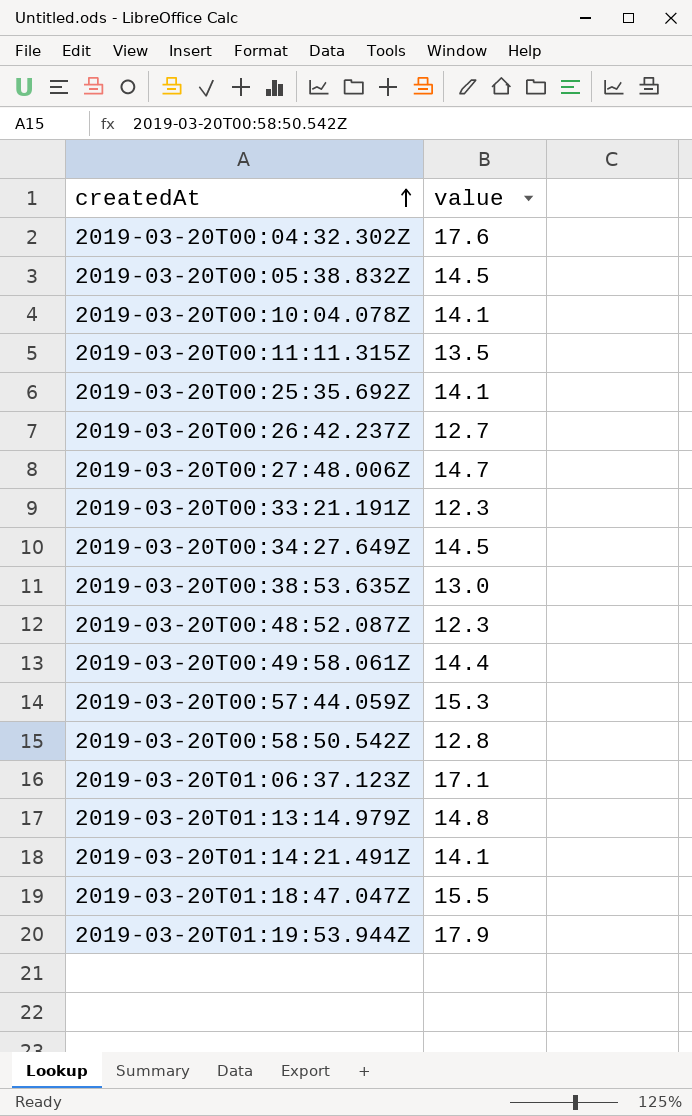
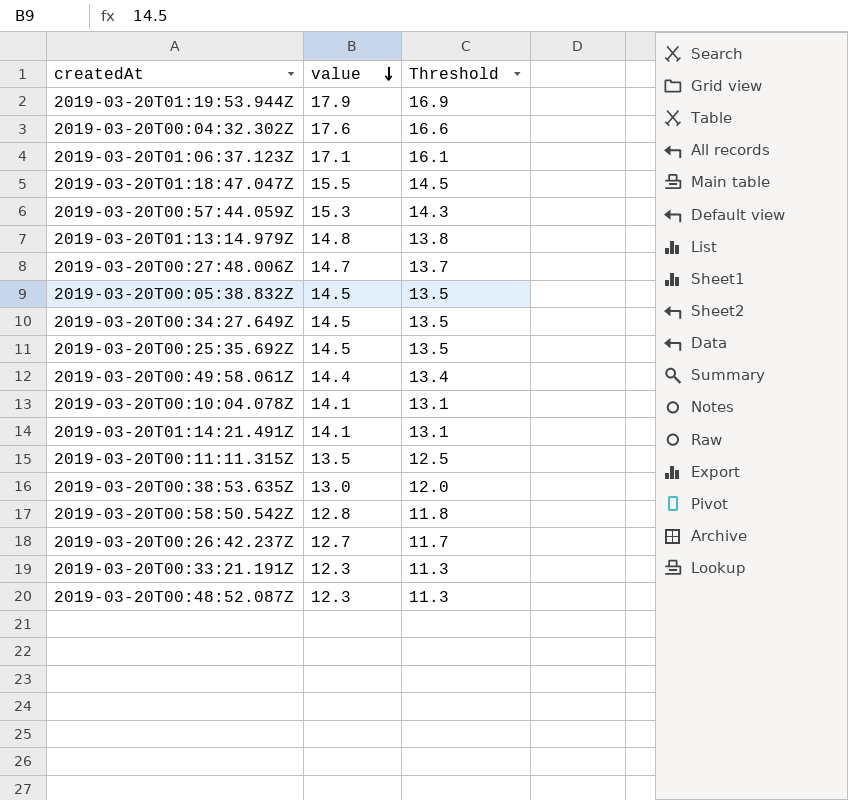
row order: createdAt ascending -> value descending
column Threshold | formula: none -> [value] - 1
2019-03-20T00:25:35.692Z | value: 14.1 -> 14.5

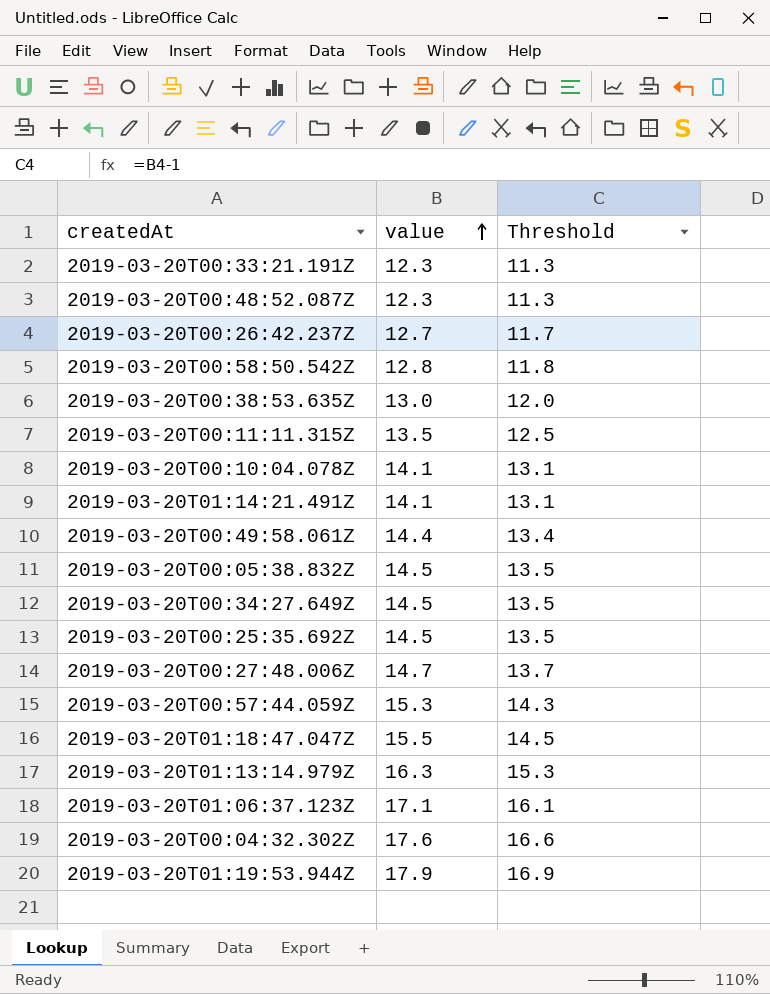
row order: value descending -> value ascending
2019-03-20T01:13:14.979Z | value: 14.8 -> 16.3
2019-03-20T01:13:14.979Z | Threshold: 13.8 -> 15.3

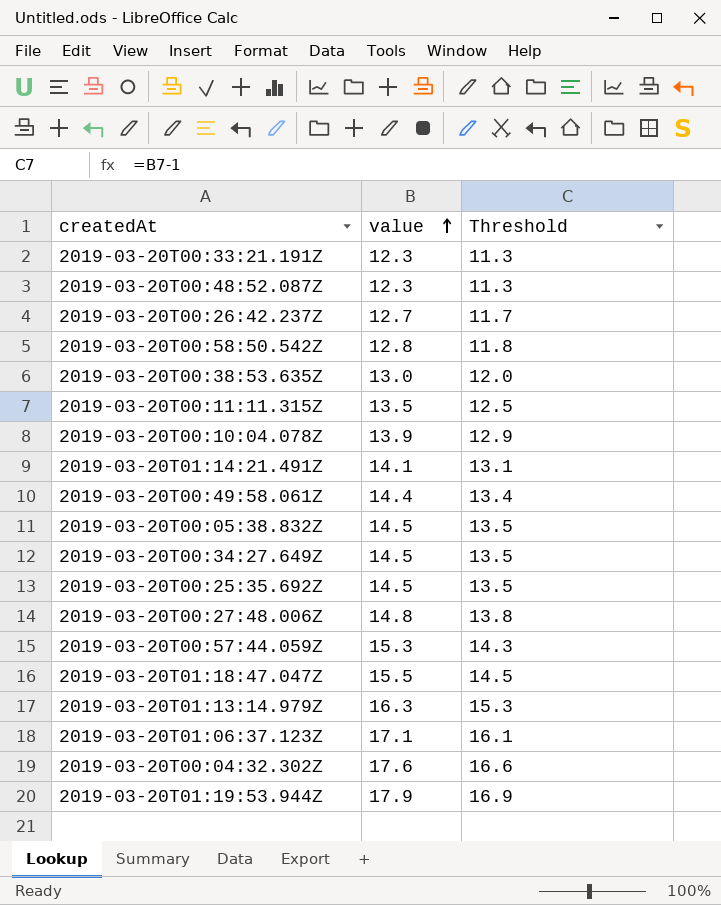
2019-03-20T00:10:04.078Z | value: 14.1 -> 13.9
2019-03-20T00:10:04.078Z | Threshold: 13.1 -> 12.9
2019-03-20T00:27:48.006Z | value: 14.7 -> 14.8
2019-03-20T00:27:48.006Z | Threshold: 13.7 -> 13.8

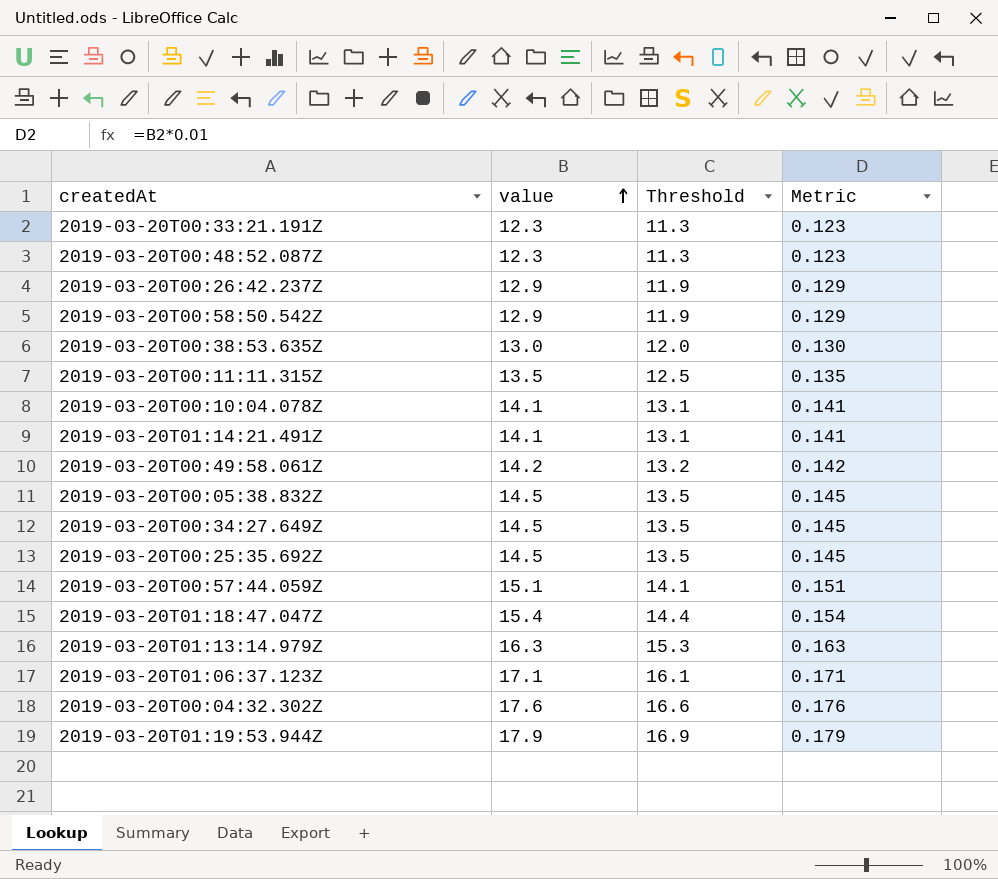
column Metric | formula: none -> [value] * 0.01
row 2019-03-20T00:27:48.006Z: 14.8 | 13.8 -> none
2019-03-20T00:26:42.237Z | value: 12.7 -> 12.9
2019-03-20T00:26:42.237Z | Threshold: 11.7 -> 11.9
2019-03-20T00:58:50.542Z | value: 12.8 -> 12.9
2019-03-20T00:58:50.542Z | Threshold: 11.8 -> 11.9
2019-03-20T00:10:04.078Z | value: 13.9 -> 14.1
2019-03-20T00:10:04.078Z | Threshold: 12.9 -> 13.1
2019-03-20T00:49:58.061Z | value: 14.4 -> 14.2
2019-03-20T00:49:58.061Z | Threshold: 13.4 -> 13.2
2019-03-20T00:57:44.059Z | value: 15.3 -> 15.1
2019-03-20T00:57:44.059Z | Threshold: 14.3 -> 14.1
2019-03-20T01:18:47.047Z | value: 15.5 -> 15.4
2019-03-20T01:18:47.047Z | Threshold: 14.5 -> 14.4

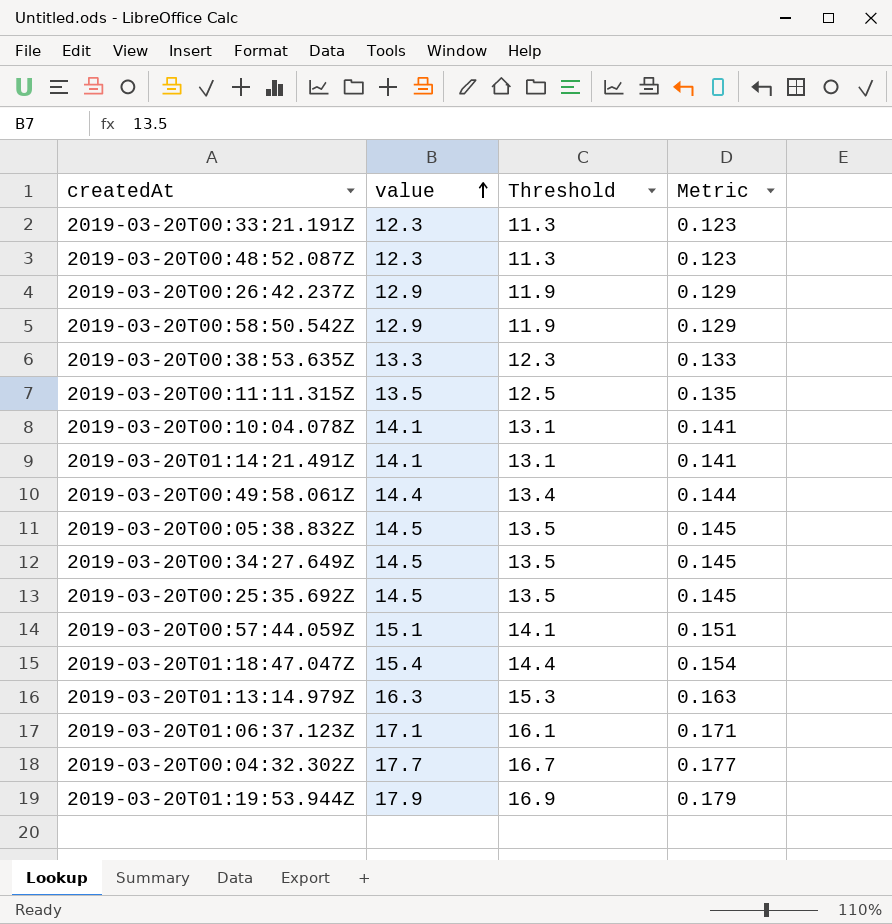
2019-03-20T00:38:53.635Z | value: 13.0 -> 13.3
2019-03-20T00:38:53.635Z | Threshold: 12.0 -> 12.3
2019-03-20T00:38:53.635Z | Metric: 0.130 -> 0.133
2019-03-20T00:49:58.061Z | value: 14.2 -> 14.4
2019-03-20T00:49:58.061Z | Threshold: 13.2 -> 13.4
2019-03-20T00:49:58.061Z | Metric: 0.142 -> 0.144
2019-03-20T00:04:32.302Z | value: 17.6 -> 17.7
2019-03-20T00:04:32.302Z | Threshold: 16.6 -> 16.7
2019-03-20T00:04:32.302Z | Metric: 0.176 -> 0.177

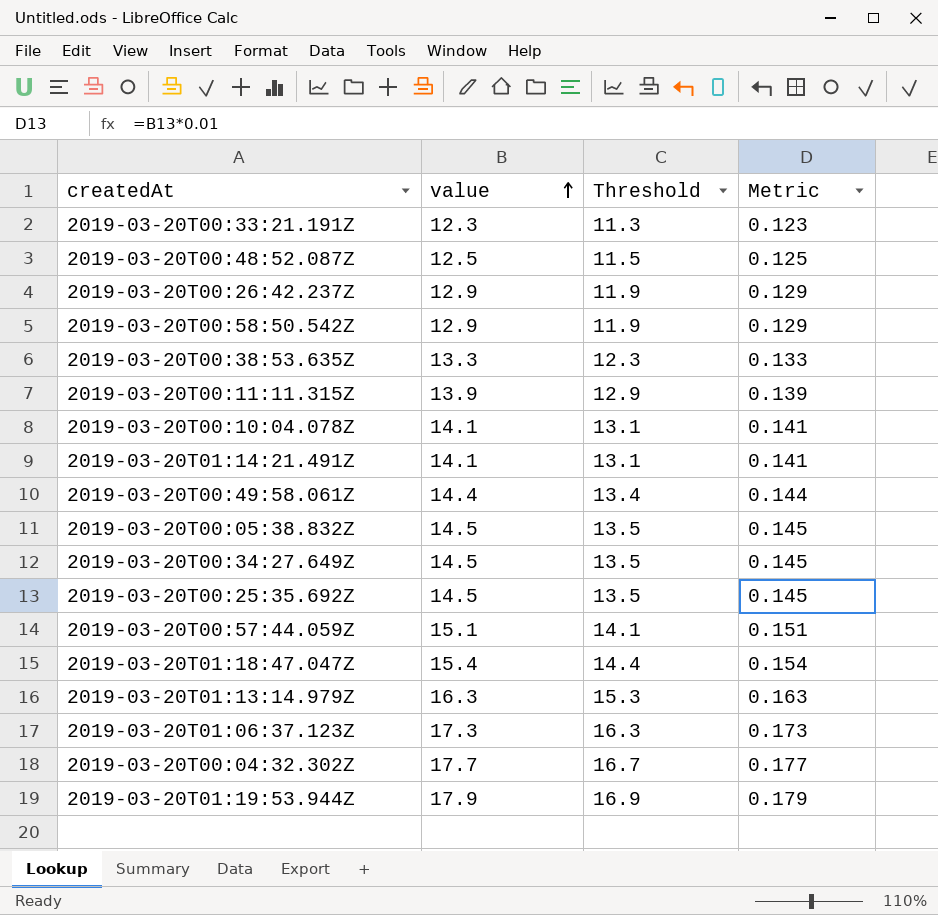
2019-03-20T00:48:52.087Z | value: 12.3 -> 12.5
2019-03-20T00:48:52.087Z | Threshold: 11.3 -> 11.5
2019-03-20T00:48:52.087Z | Metric: 0.123 -> 0.125
2019-03-20T00:11:11.315Z | value: 13.5 -> 13.9
2019-03-20T00:11:11.315Z | Threshold: 12.5 -> 12.9
2019-03-20T00:11:11.315Z | Metric: 0.135 -> 0.139
2019-03-20T01:06:37.123Z | value: 17.1 -> 17.3
2019-03-20T01:06:37.123Z | Threshold: 16.1 -> 16.3
2019-03-20T01:06:37.123Z | Metric: 0.171 -> 0.173

